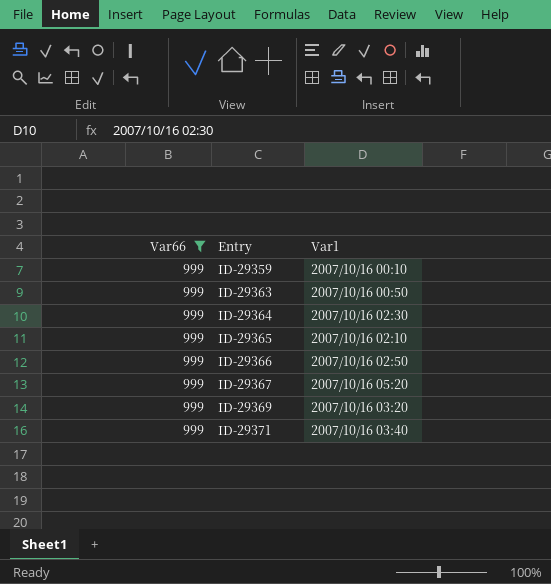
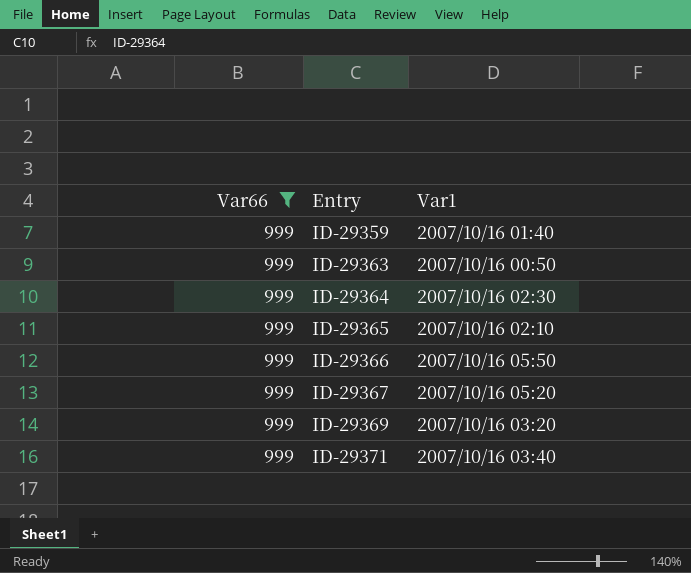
ID-29359 | Var1: 2007/10/16 00:10 -> 2007/10/16 01:40
ID-29366 | Var1: 2007/10/16 02:50 -> 2007/10/16 05:50

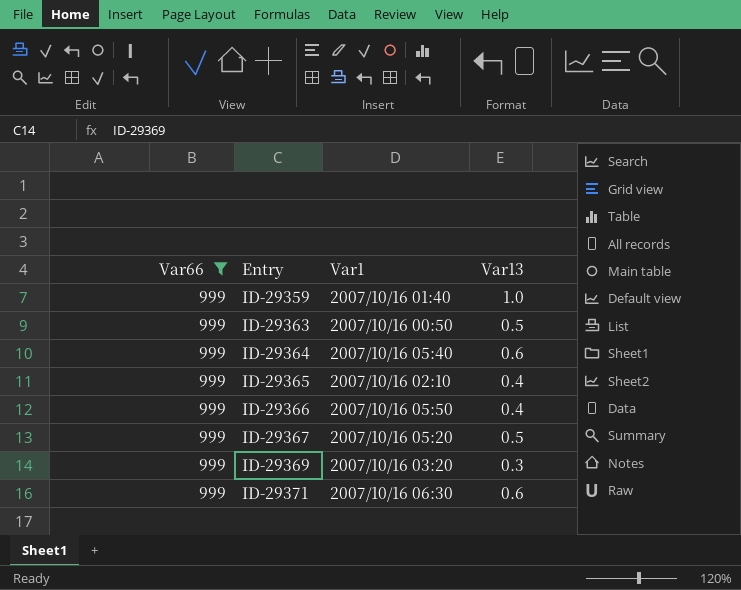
column Var13 | position: none -> 4
ID-29364 | Var1: 2007/10/16 02:30 -> 2007/10/16 05:40
ID-29371 | Var1: 2007/10/16 03:40 -> 2007/10/16 06:30

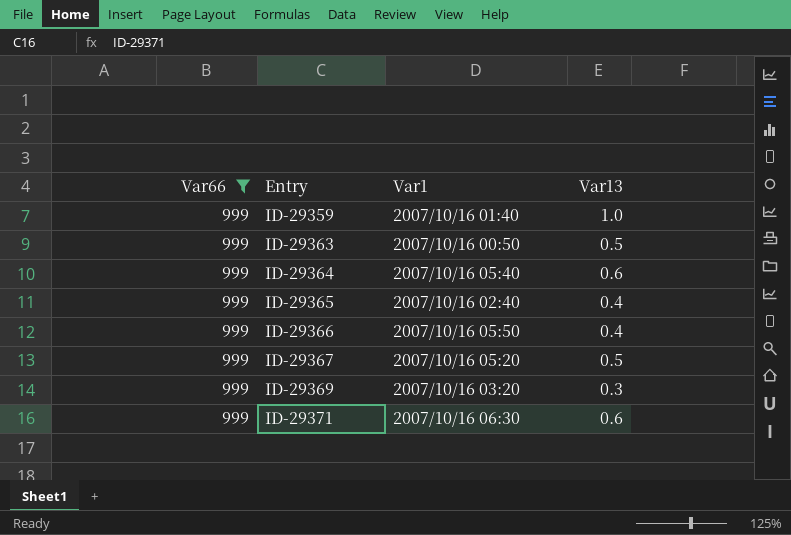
ID-29365 | Var1: 2007/10/16 02:10 -> 2007/10/16 02:40

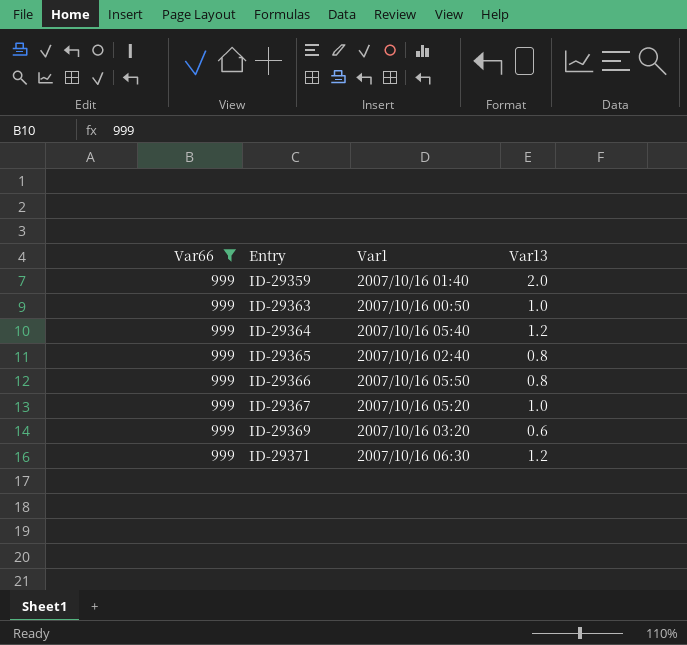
ID-29359 | Var13: 1.0 -> 2.0
ID-29363 | Var13: 0.5 -> 1.0
ID-29364 | Var13: 0.6 -> 1.2
ID-29365 | Var13: 0.4 -> 0.8
ID-29366 | Var13: 0.4 -> 0.8
ID-29367 | Var13: 0.5 -> 1.0
ID-29369 | Var13: 0.3 -> 0.6
ID-29371 | Var13: 0.6 -> 1.2

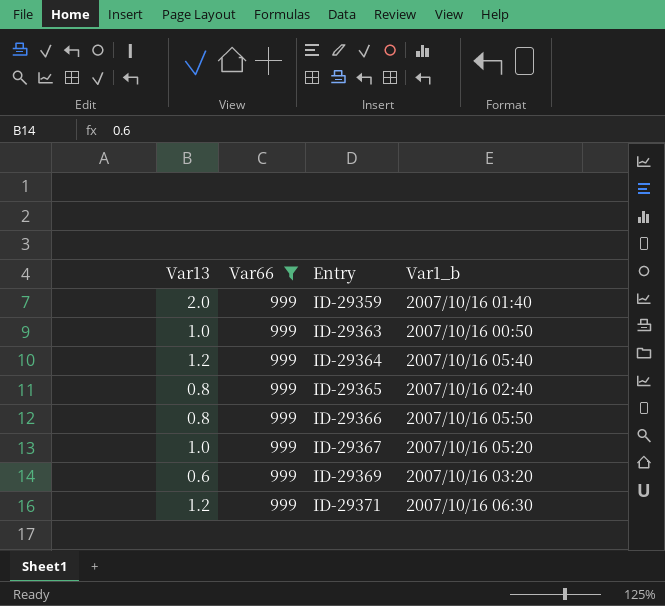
column Var13 | position: 4 -> 1
column name: Var1 -> Var1_b

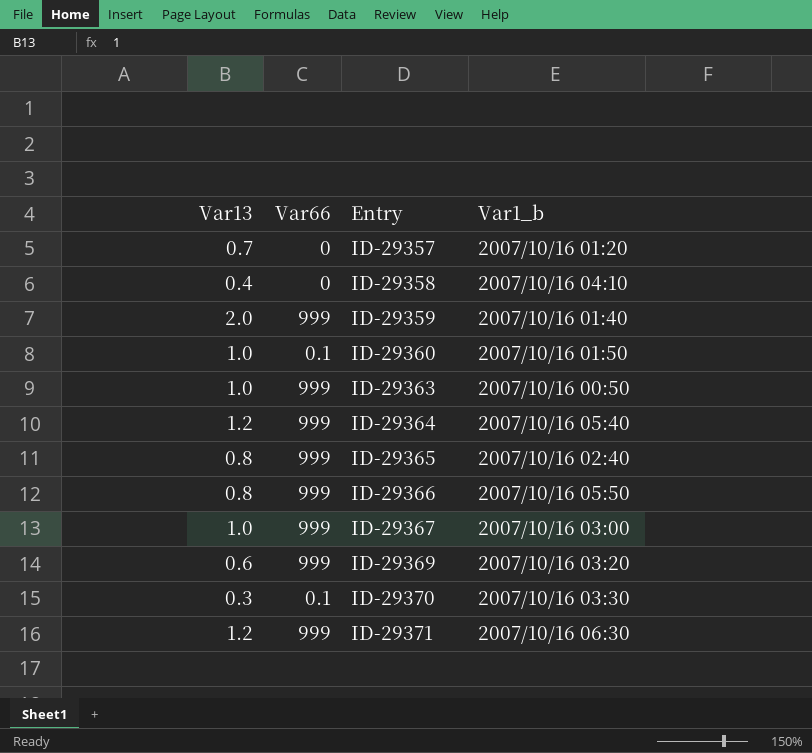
filter: Var66 = 999 -> none
ID-29367 | Var1_b: 2007/10/16 05:20 -> 2007/10/16 03:00

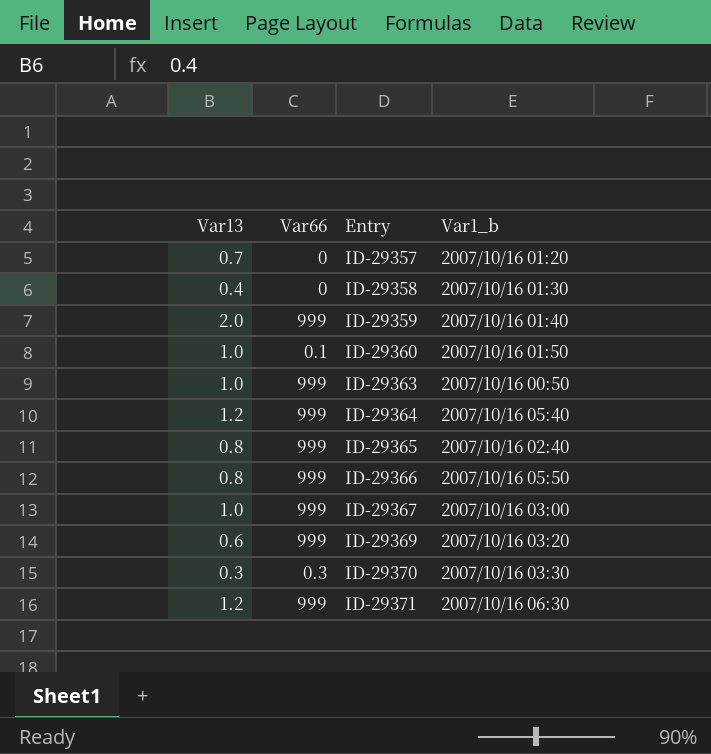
ID-29358 | Var1_b: 2007/10/16 04:10 -> 2007/10/16 01:30
ID-29370 | Var66: 0.1 -> 0.3

